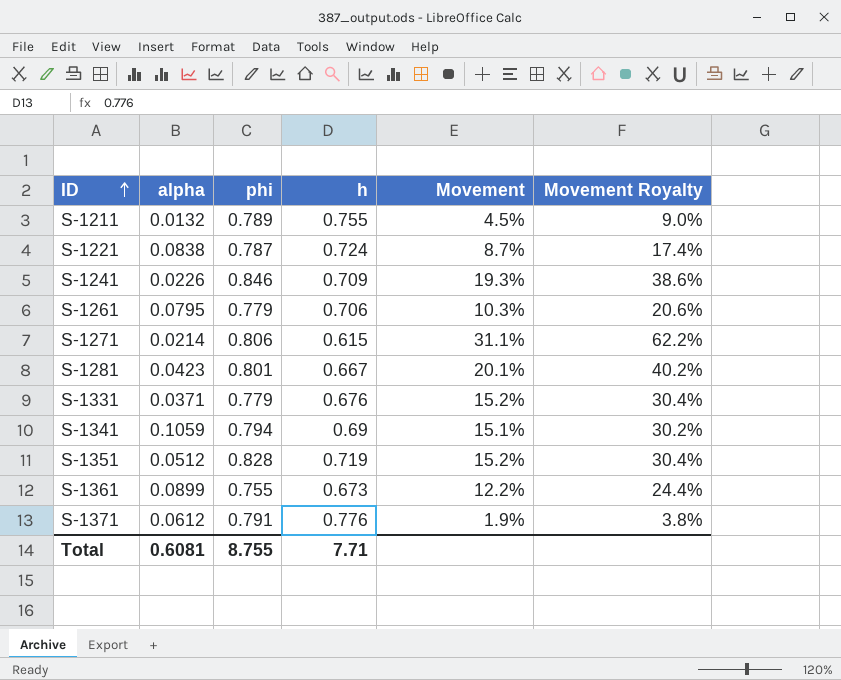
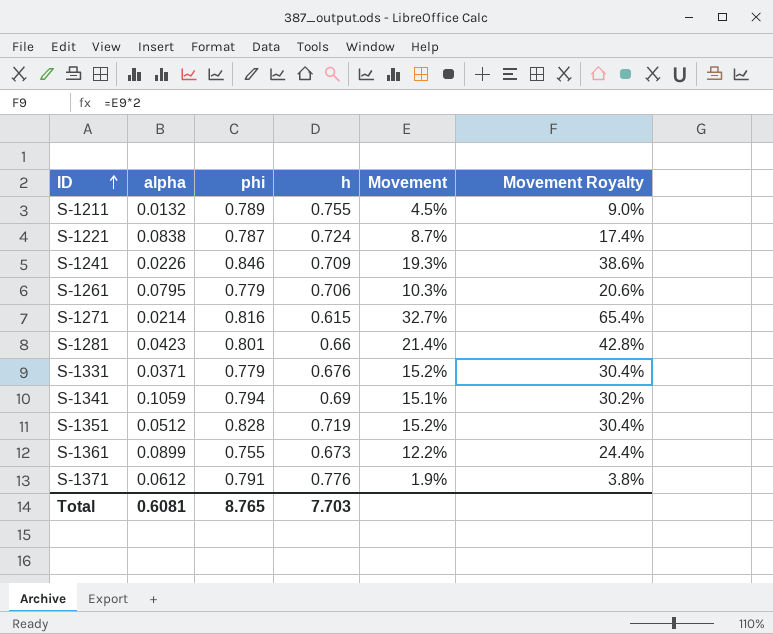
S-1271 | phi: 0.806 -> 0.816
S-1271 | Movement: 31.1% -> 32.7%
S-1271 | Movement Royalty: 62.2% -> 65.4%
S-1281 | h: 0.667 -> 0.66
S-1281 | Movement: 20.1% -> 21.4%
S-1281 | Movement Royalty: 40.2% -> 42.8%
Total | phi: 8.755 -> 8.765
Total | h: 7.71 -> 7.703

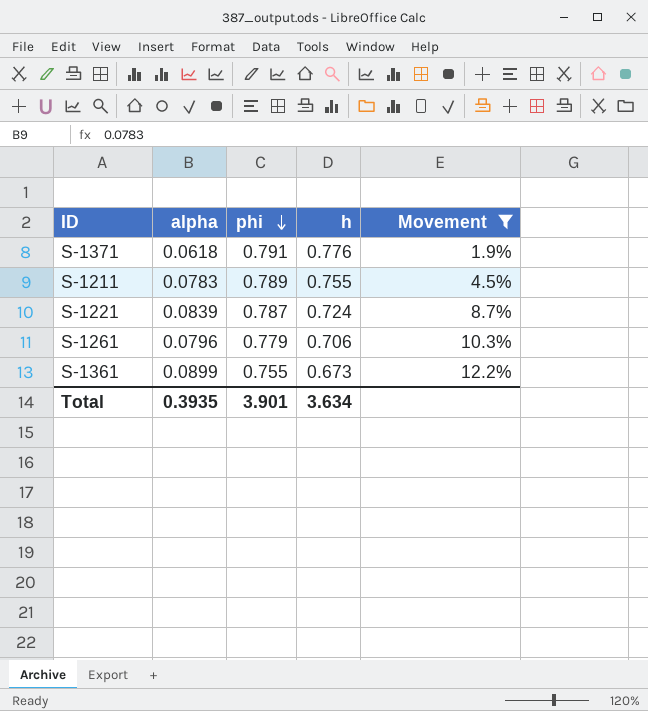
filter: none -> Movement <= 12.2%
row order: ID ascending -> phi descending
column Movement Royalty | formula: [Movement] * 2 -> none
S-1371 | alpha: 0.0612 -> 0.0618
S-1211 | alpha: 0.0132 -> 0.0783
S-1221 | alpha: 0.0838 -> 0.0839
S-1261 | alpha: 0.0795 -> 0.0796
Total | alpha: 0.6081 -> 0.3935
Total | phi: 8.765 -> 3.901
Total | h: 7.703 -> 3.634

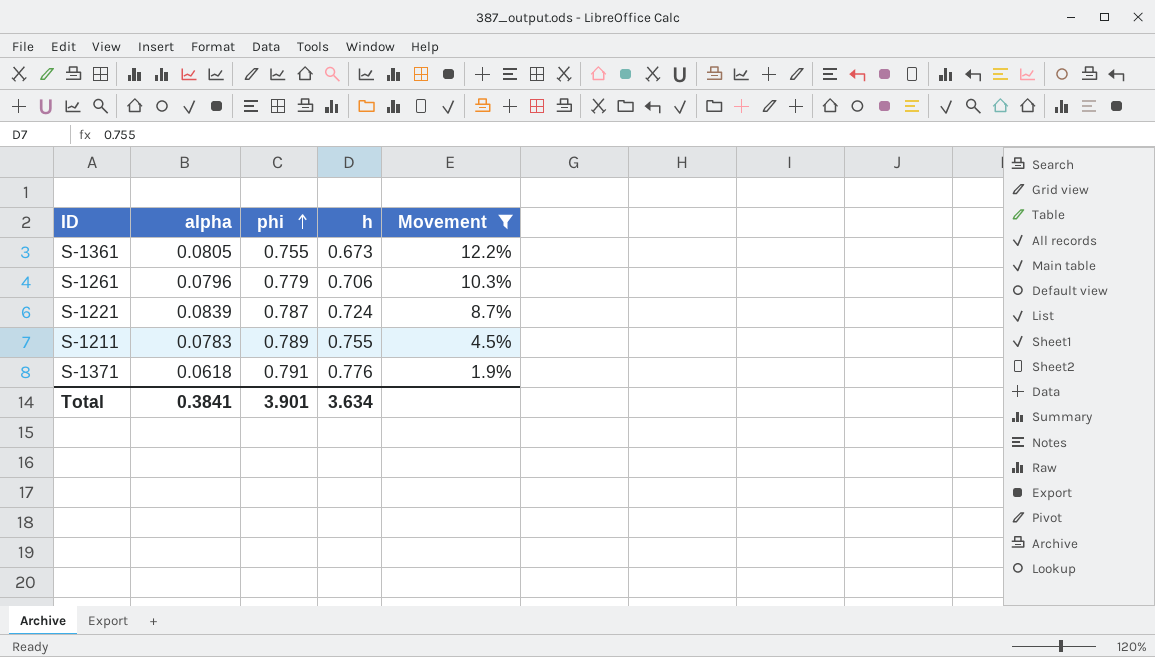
row order: phi descending -> phi ascending
S-1361 | alpha: 0.0899 -> 0.0805
Total | alpha: 0.3935 -> 0.3841

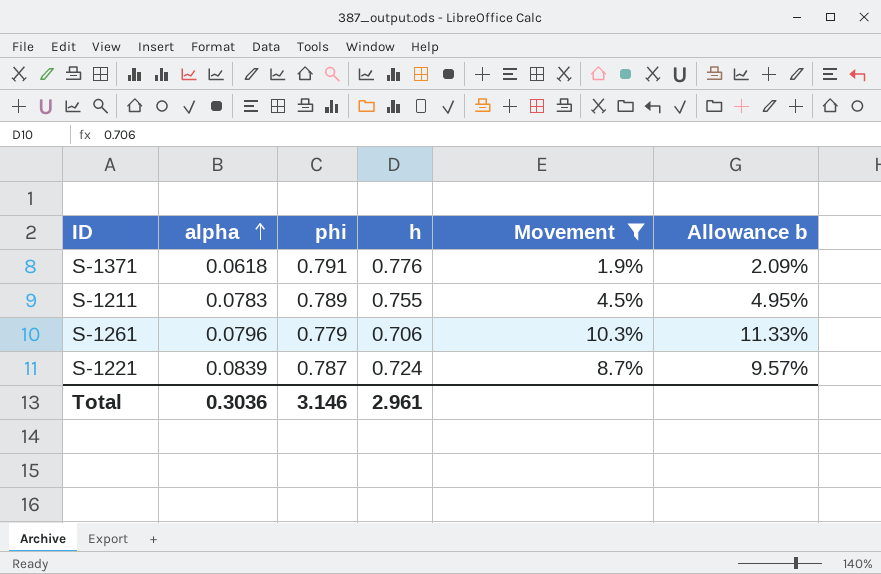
row order: phi ascending -> alpha ascending
column Allowance b | formula: none -> [Movement] * 1.1
row S-1361: 0.0805 | 0.755 | 0.673 | 12.2% -> none
Total | alpha: 0.3841 -> 0.3036
Total | phi: 3.901 -> 3.146
Total | h: 3.634 -> 2.961

